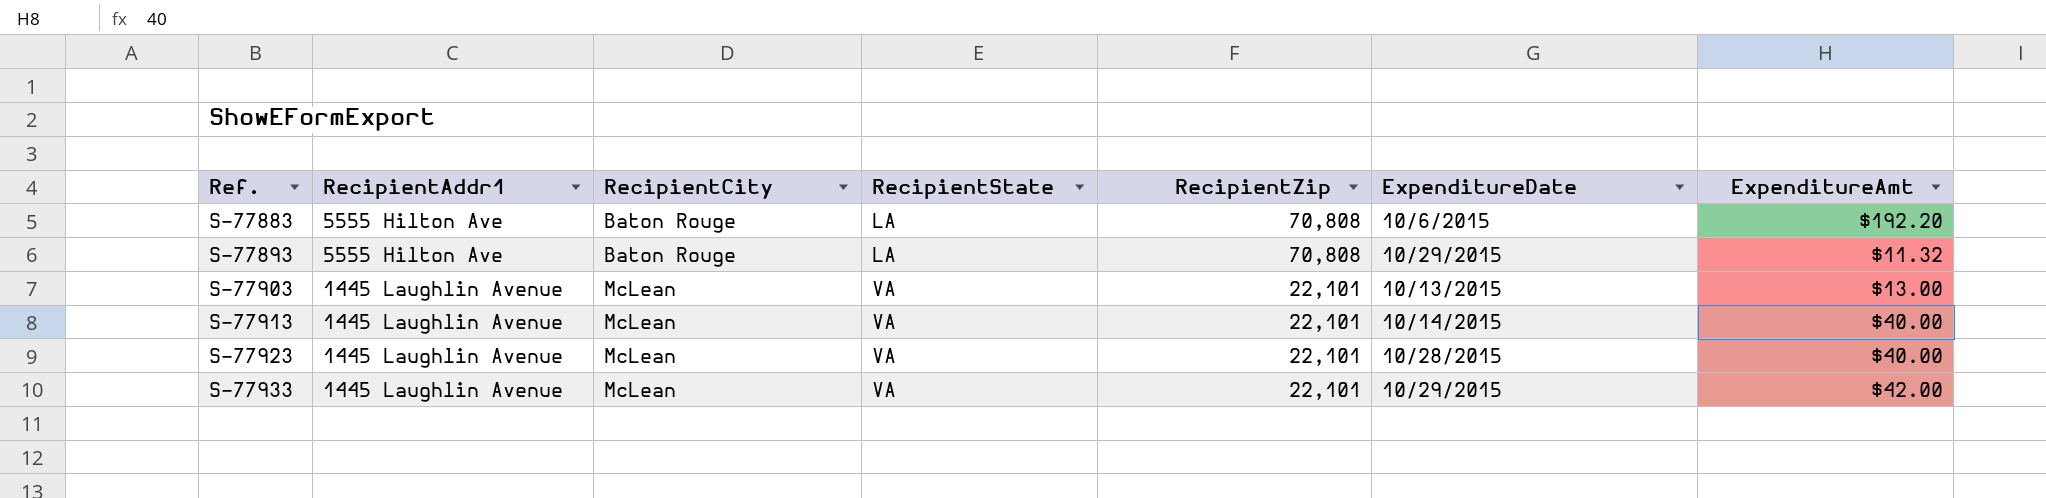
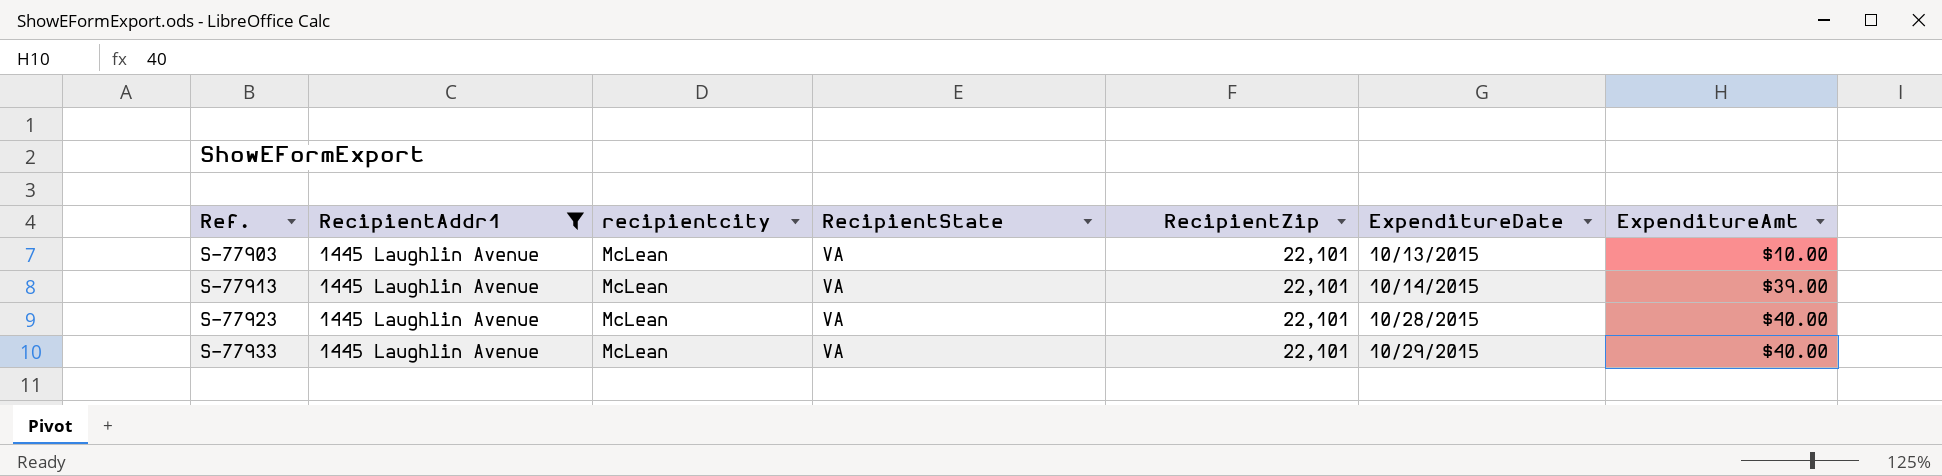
filter: none -> RecipientAddr1 = 1445 Laughlin Avenue
column name: RecipientCity -> recipientcity
S-77903 | ExpenditureAmt: $13.00 -> $10.00
S-77913 | ExpenditureAmt: $40.00 -> $39.00
S-77933 | ExpenditureAmt: $42.00 -> $40.00

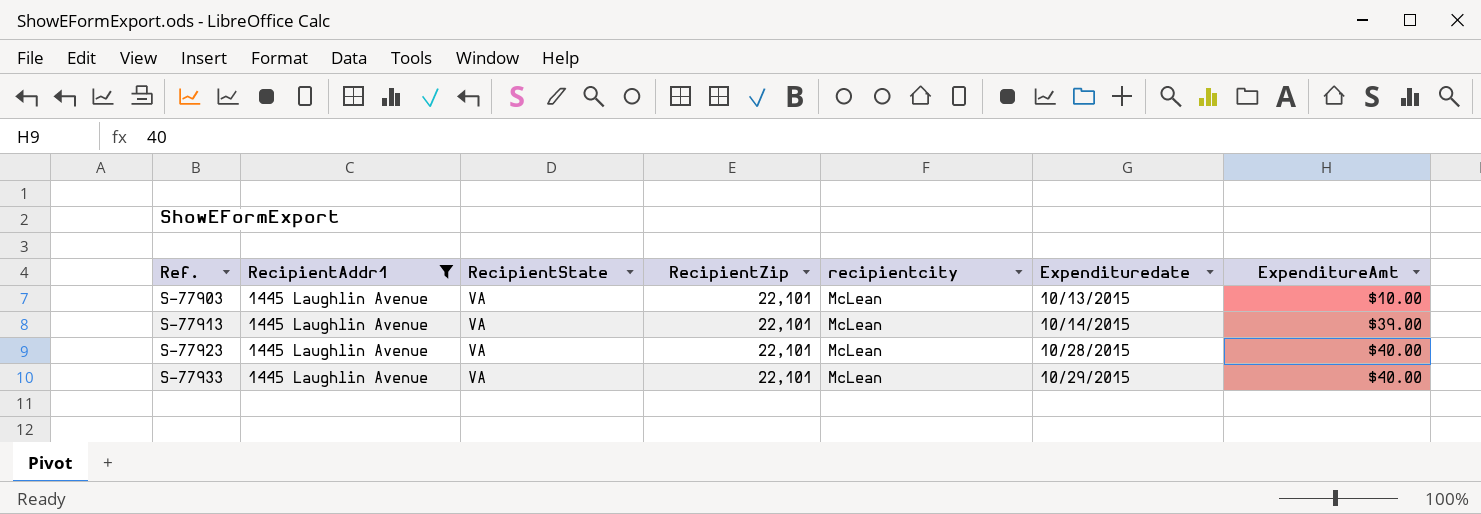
column recipientcity | position: 3 -> 5
column name: ExpenditureDate -> Expendituredate

